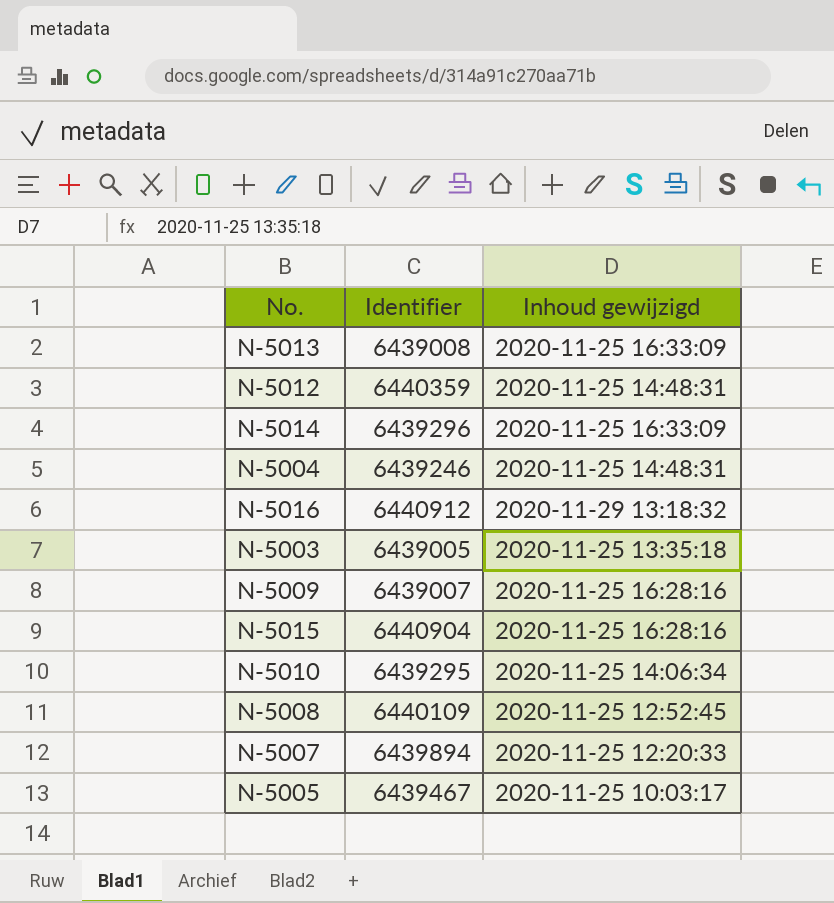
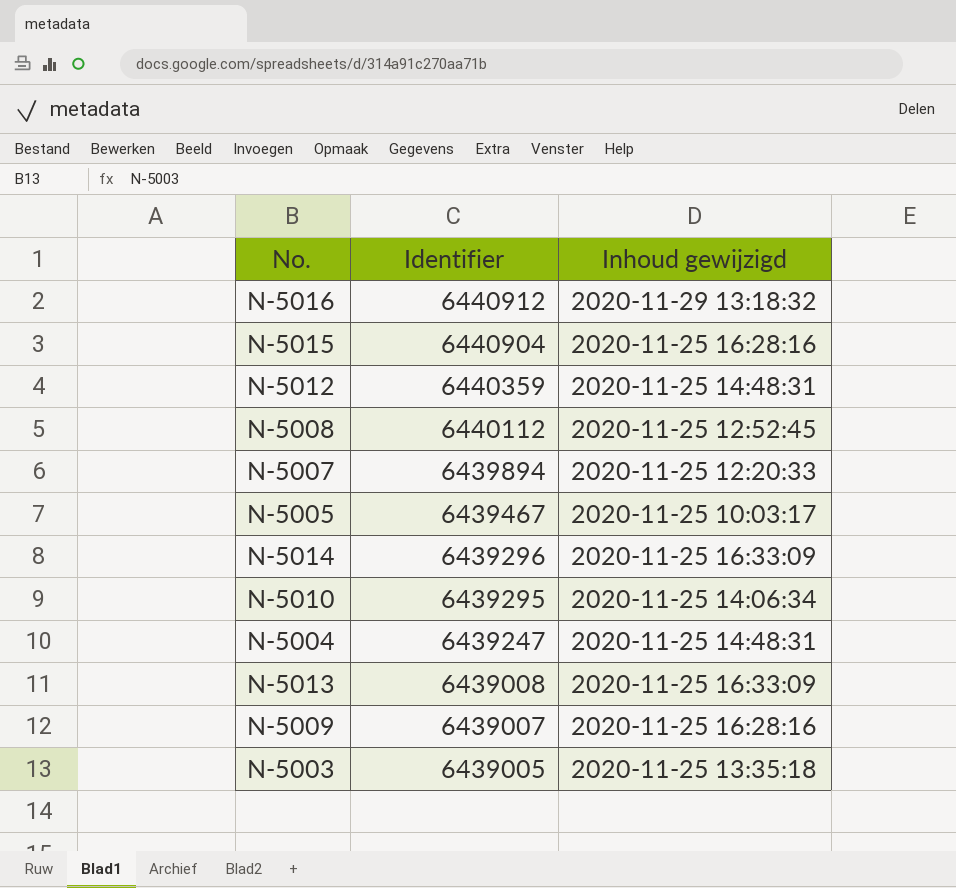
row order: none -> Identifier descending
N-5008 | Identifier: 6440109 -> 6440112
N-5004 | Identifier: 6439246 -> 6439247

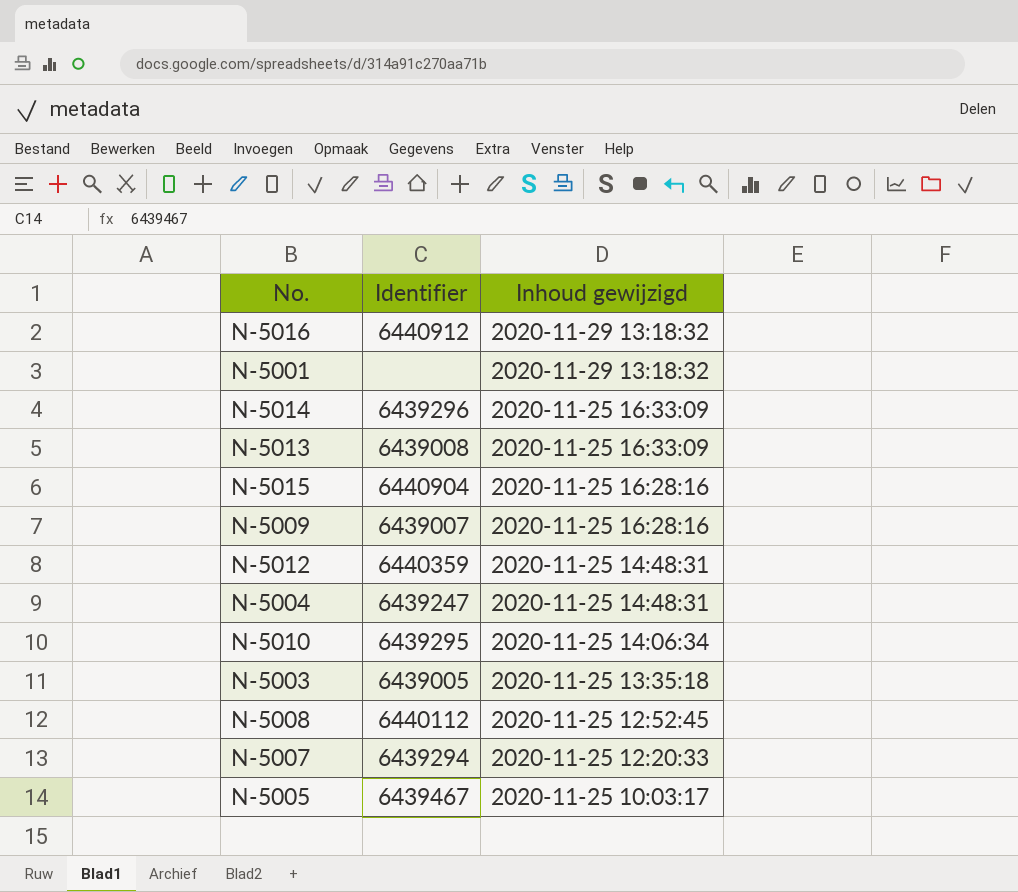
row order: Identifier descending -> Inhoud gewijzigd descending
row N-5001: none -> none | 2020-11-29 13:18:32
N-5007 | Identifier: 6439894 -> 6439294

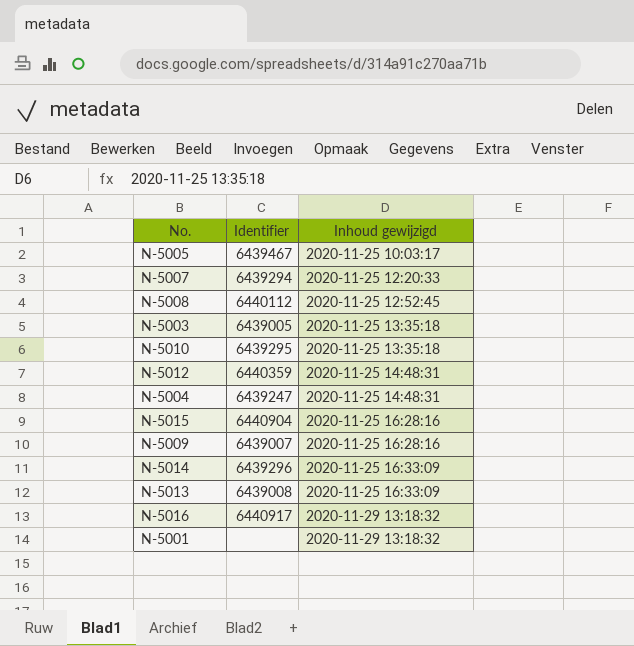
row order: Inhoud gewijzigd descending -> Inhoud gewijzigd ascending
N-5010 | Inhoud gewijzigd: 2020-11-25 14:06:34 -> 2020-11-25 13:35:18
N-5016 | Identifier: 6440912 -> 6440917

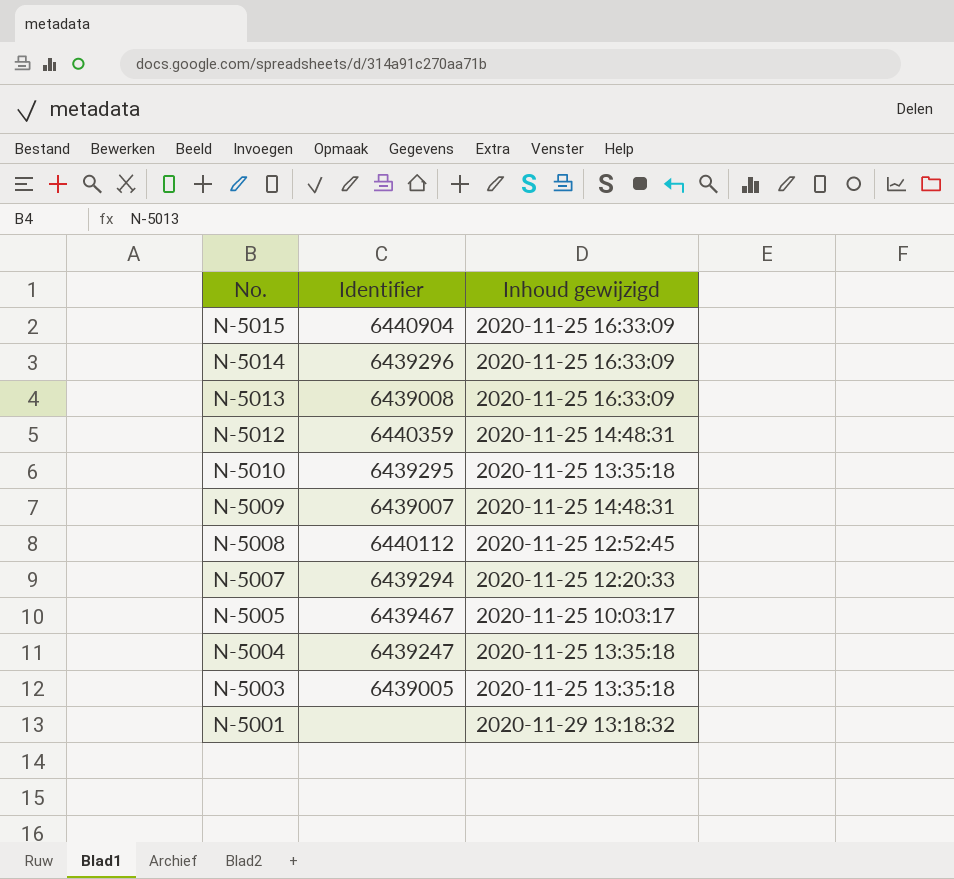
row order: Inhoud gewijzigd ascending -> No. descending
row N-5016: 6440917 | 2020-11-29 13:18:32 -> none
N-5015 | Inhoud gewijzigd: 2020-11-25 16:28:16 -> 2020-11-25 16:33:09
N-5009 | Inhoud gewijzigd: 2020-11-25 16:28:16 -> 2020-11-25 14:48:31
N-5004 | Inhoud gewijzigd: 2020-11-25 14:48:31 -> 2020-11-25 13:35:18

